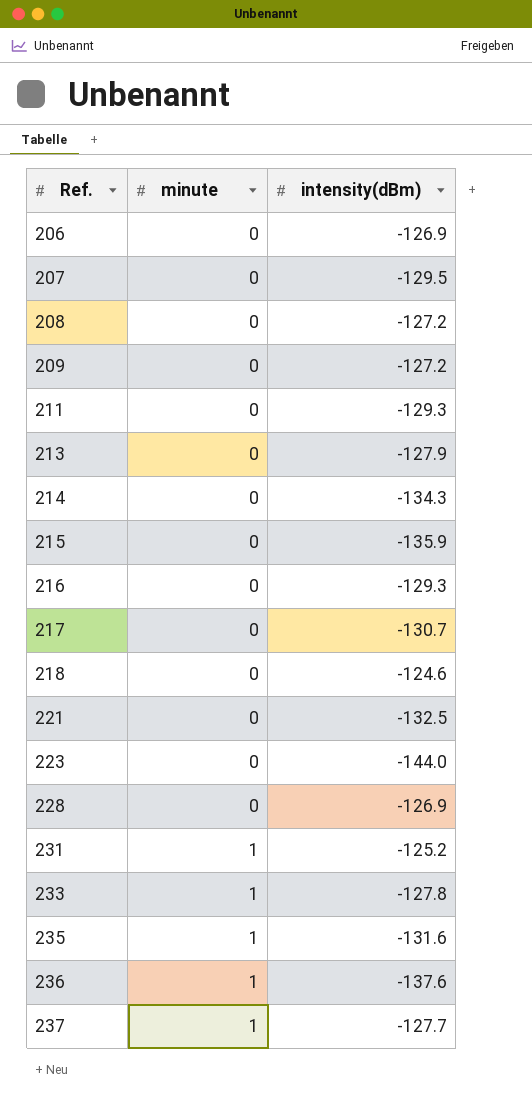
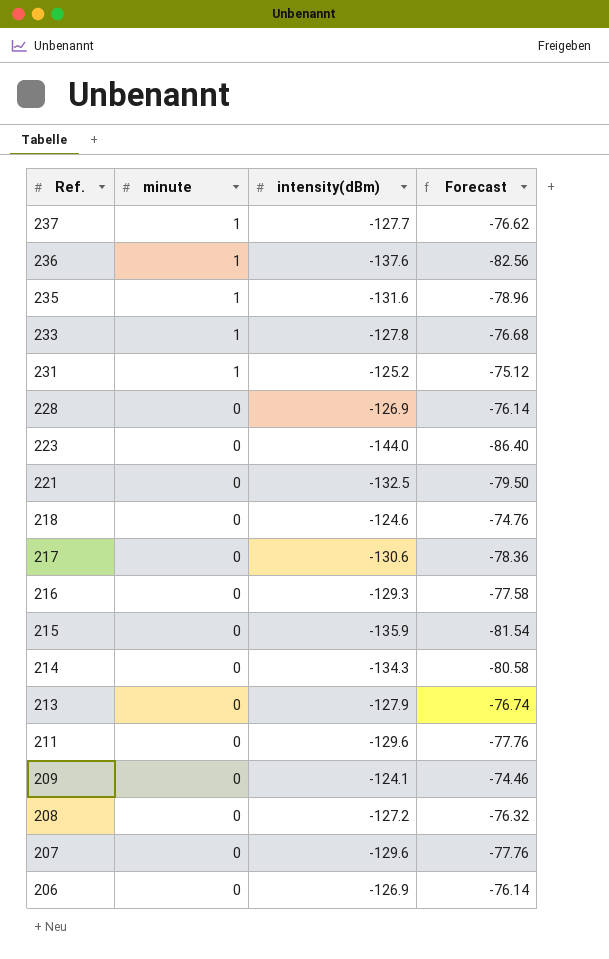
row order: Ref. ascending -> Ref. descending
column Forecast | formula: none -> [intensity(dBm)] * 0.6
217 | intensity(dBm): -130.7 -> -130.6
211 | intensity(dBm): -129.3 -> -129.6
209 | intensity(dBm): -127.2 -> -124.1
207 | intensity(dBm): -129.5 -> -129.6

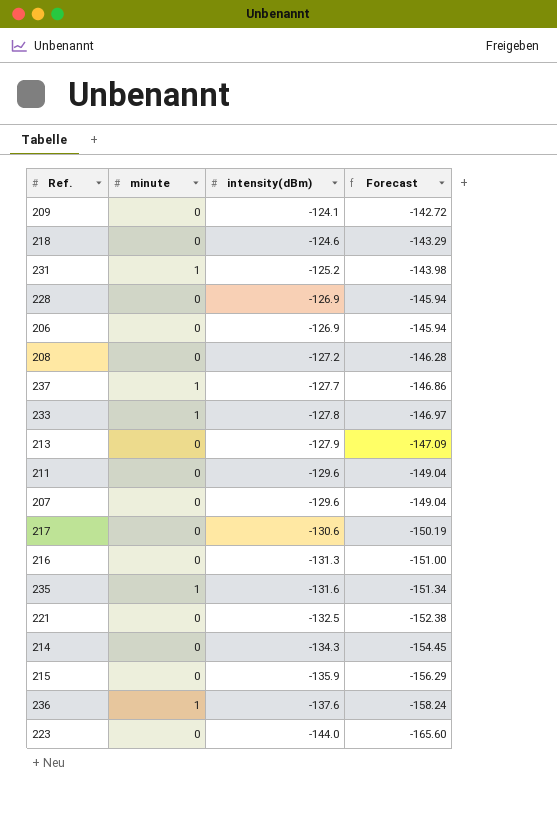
row order: Ref. descending -> intensity(dBm) descending
column Forecast | formula: [intensity(dBm)] * 0.6 -> [intensity(dBm)] * 1.15
216 | intensity(dBm): -129.3 -> -131.3

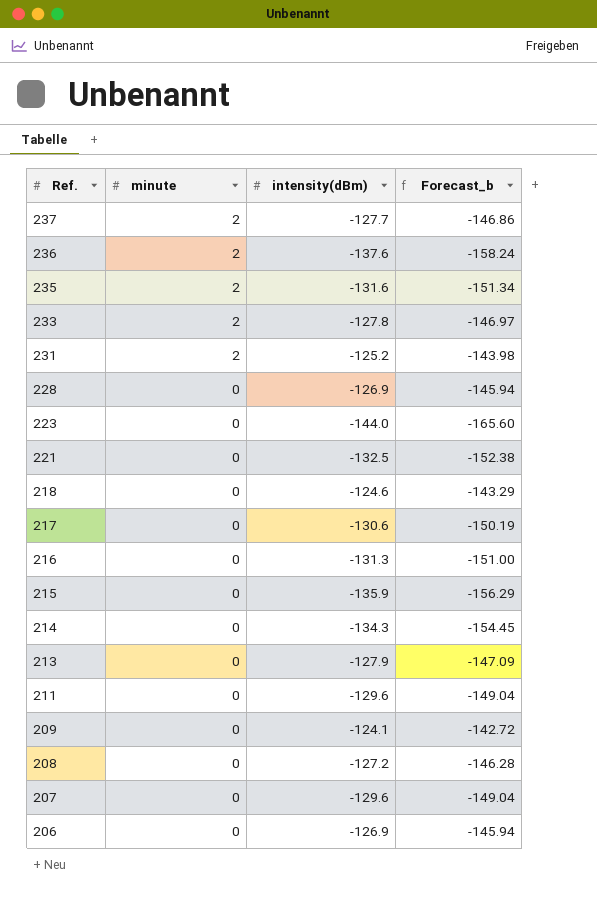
row order: intensity(dBm) descending -> Ref. descending
column name: Forecast -> Forecast_b
237 | minute: 1 -> 2
236 | minute: 1 -> 2
235 | minute: 1 -> 2
233 | minute: 1 -> 2
231 | minute: 1 -> 2

